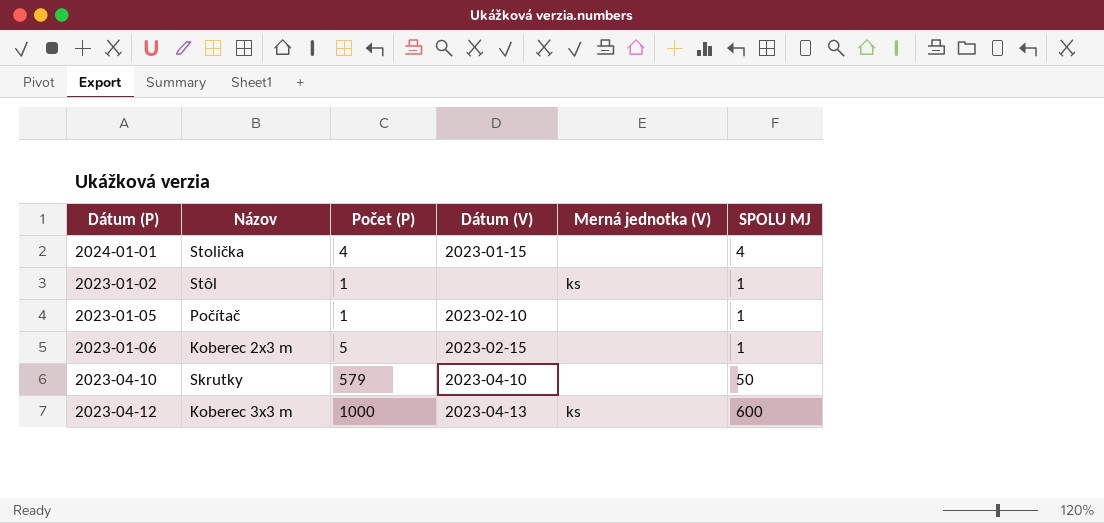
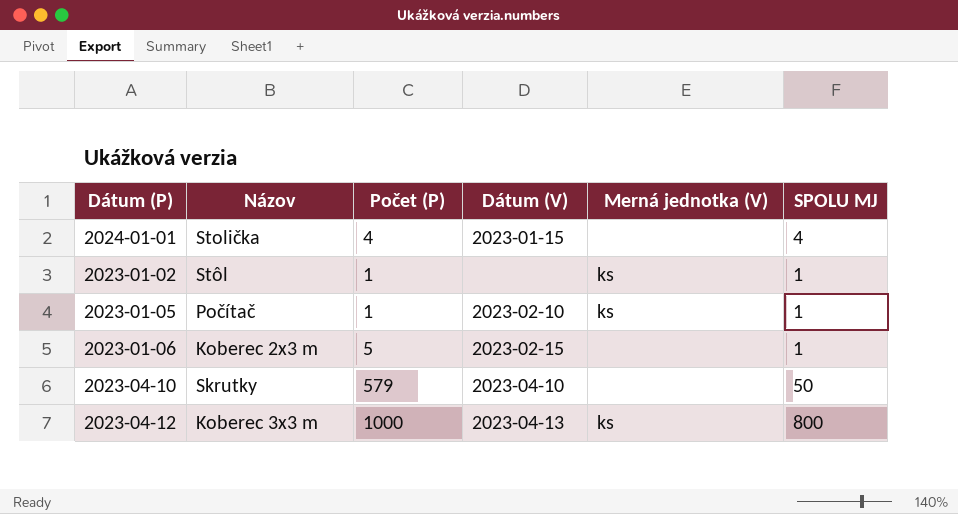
2023-01-05 | Merná jednotka (V): none -> ks
2023-04-12 | SPOLU MJ: 600 -> 800

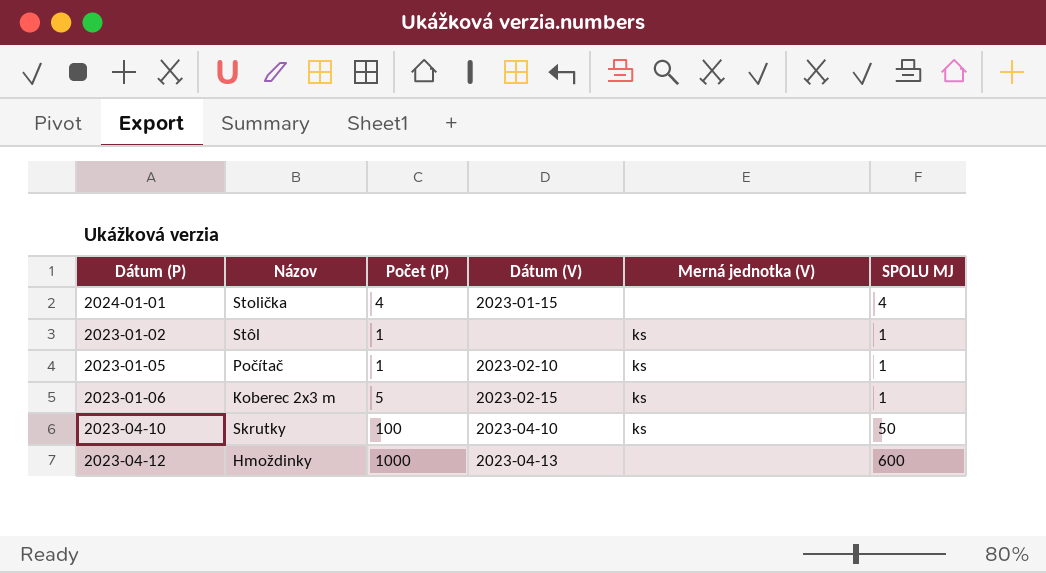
2023-01-06 | Merná jednotka (V): none -> ks
2023-04-10 | Počet (P): 579 -> 100
2023-04-10 | Merná jednotka (V): none -> ks
2023-04-12 | Názov: Koberec 3x3 m -> Hmoždinky
2023-04-12 | Merná jednotka (V): ks -> none
2023-04-12 | SPOLU MJ: 800 -> 600

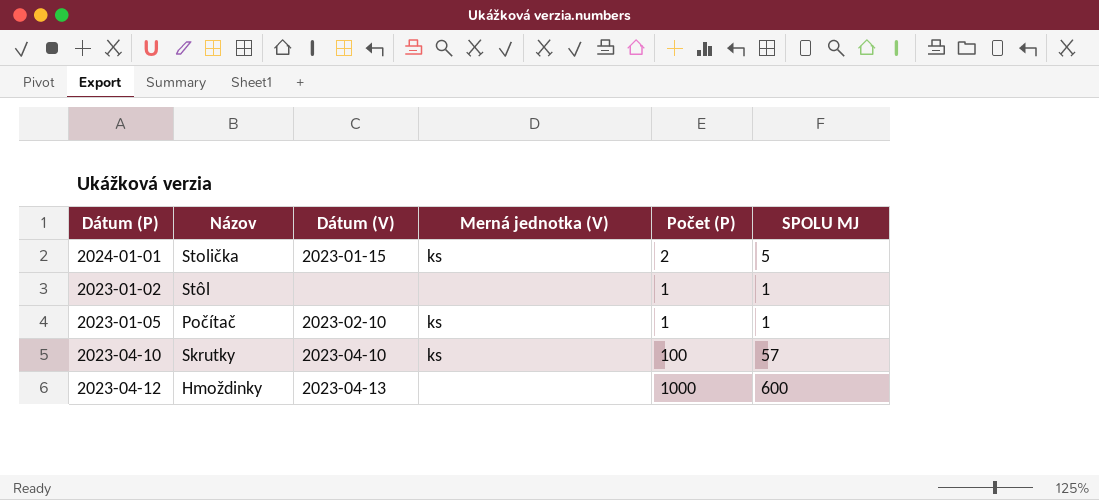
column Počet (P) | position: 3 -> 5
row 2023-01-06: Koberec 2x3 m | 5 | 2023-02-15 | ks | 1 -> none
2024-01-01 | Merná jednotka (V): none -> ks
2024-01-01 | Počet (P): 4 -> 2
2024-01-01 | SPOLU MJ: 4 -> 5
2023-01-02 | Merná jednotka (V): ks -> none
2023-04-10 | SPOLU MJ: 50 -> 57

